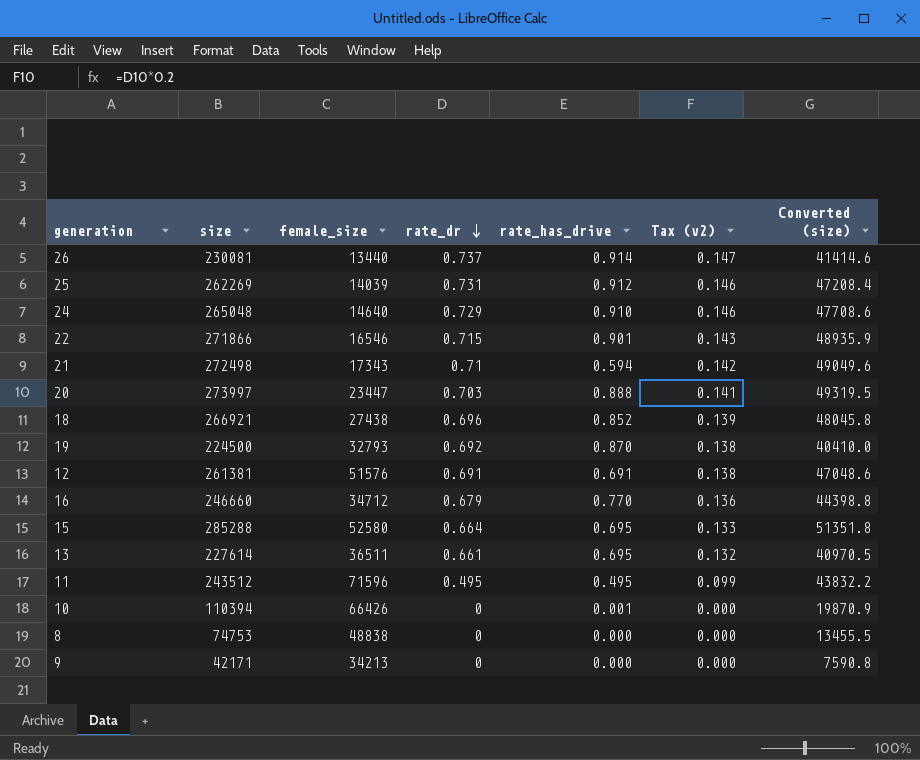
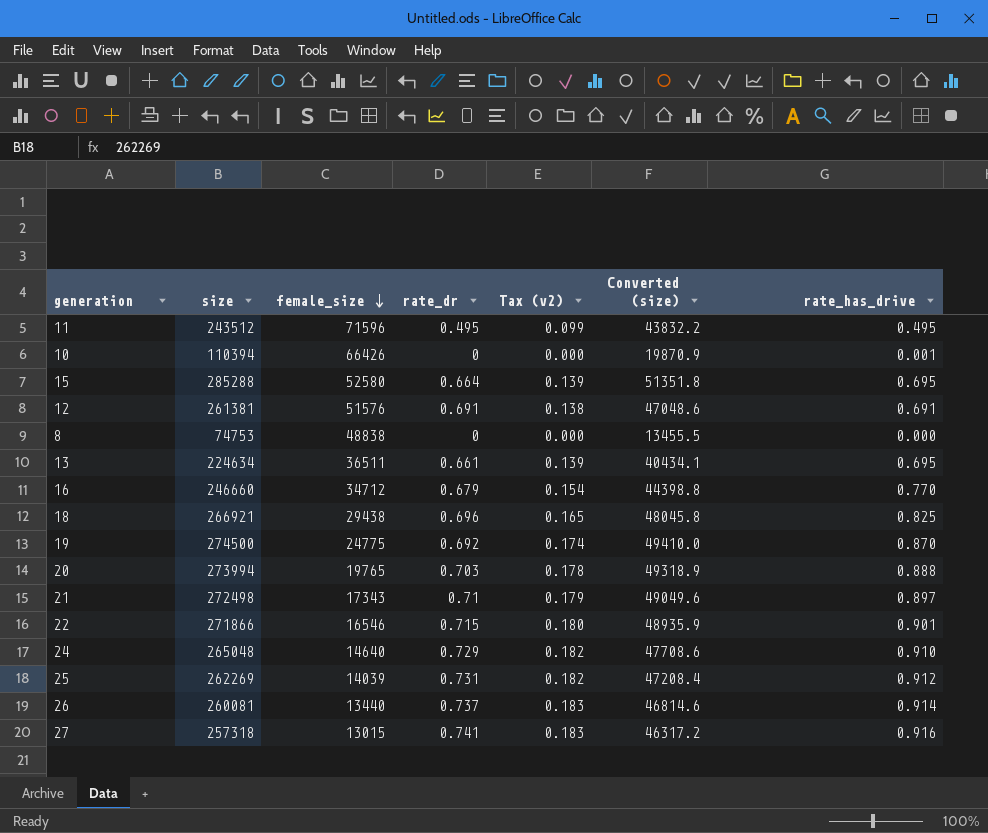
row order: rate_dr descending -> female_size descending
column Tax (v2) | formula: [rate_dr] * 0.2 -> [rate_has_drive] * 0.2
column rate_has_drive | position: 5 -> 7
row 9: 42171 | 34213 | 0 | 0.000 | 0.000 | 7590.8 -> none
13 | size: 227614 -> 224634
13 | Converted (size): 40970.5 -> 40434.1
18 | female_size: 27438 -> 29438
18 | rate_has_drive: 0.852 -> 0.825
19 | size: 224500 -> 274500
19 | female_size: 32793 -> 24775
19 | Converted (size): 40410.0 -> 49410.0
20 | size: 273997 -> 273994
20 | female_size: 23447 -> 19765
20 | Converted (size): 49319.5 -> 49318.9
21 | rate_has_drive: 0.594 -> 0.897
26 | size: 230081 -> 260081
26 | Converted (size): 41414.6 -> 46814.6
row 27: none -> 257318 | 13015 | 0.741 | 0.183 | 46317.2 | 0.916

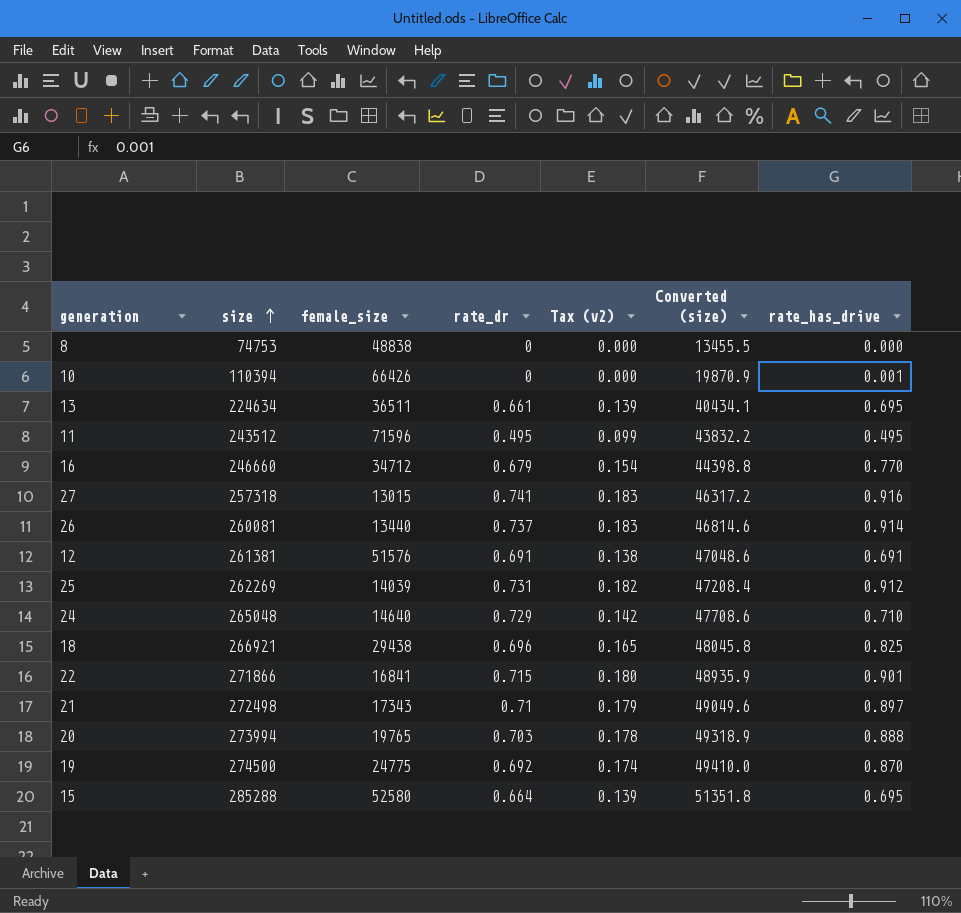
row order: female_size descending -> size ascending
24 | Tax (v2): 0.182 -> 0.142
24 | rate_has_drive: 0.910 -> 0.710
22 | female_size: 16546 -> 16841

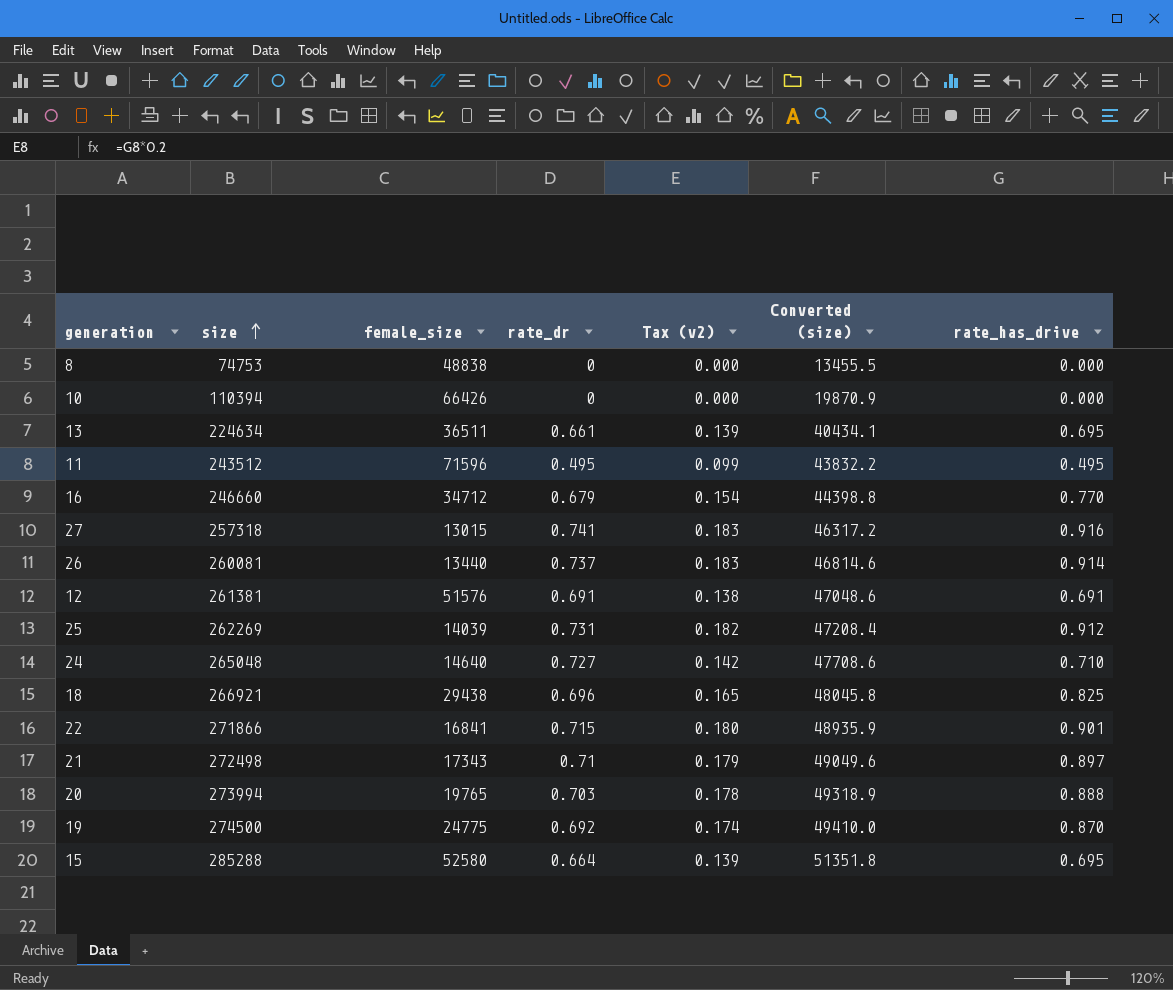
10 | rate_has_drive: 0.001 -> 0.000
24 | rate_dr: 0.729 -> 0.727

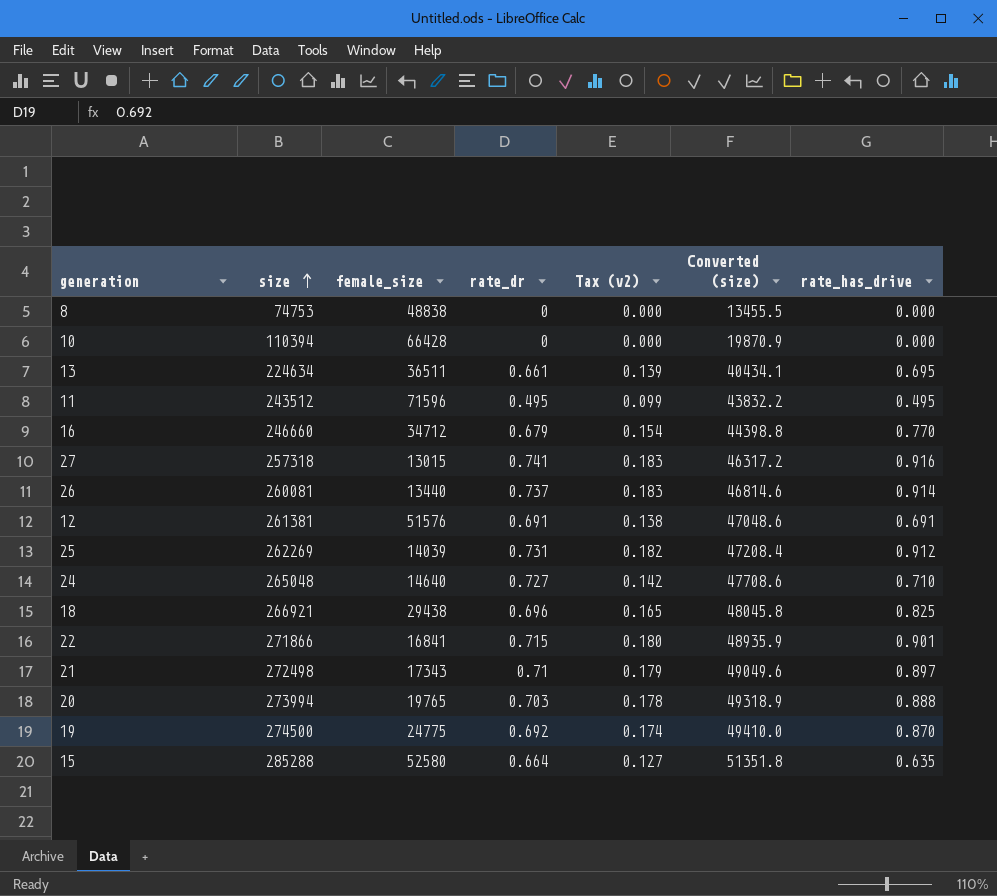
10 | female_size: 66426 -> 66428
15 | Tax (v2): 0.139 -> 0.127
15 | rate_has_drive: 0.695 -> 0.635

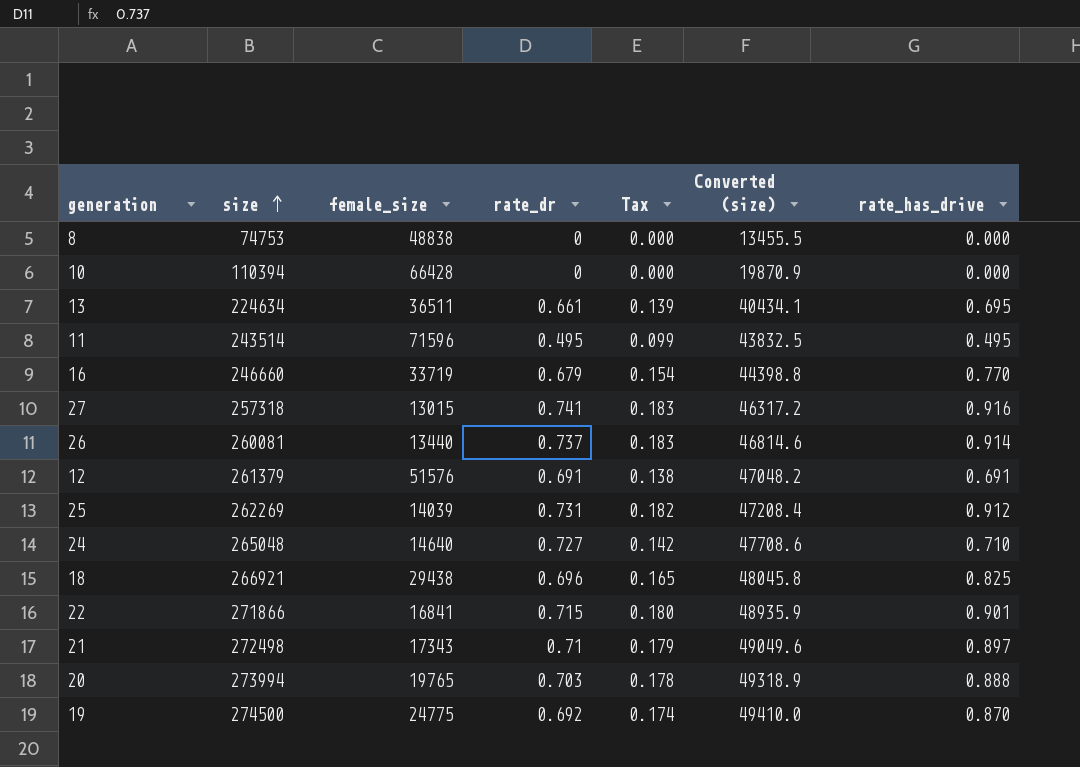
column name: Tax (v2) -> Tax
row 15: 285288 | 52580 | 0.664 | 0.127 | 51351.8 | 0.635 -> none
11 | size: 243512 -> 243514
11 | Converted (size): 43832.2 -> 43832.5
16 | female_size: 34712 -> 33719
12 | size: 261381 -> 261379
12 | Converted (size): 47048.6 -> 47048.2

